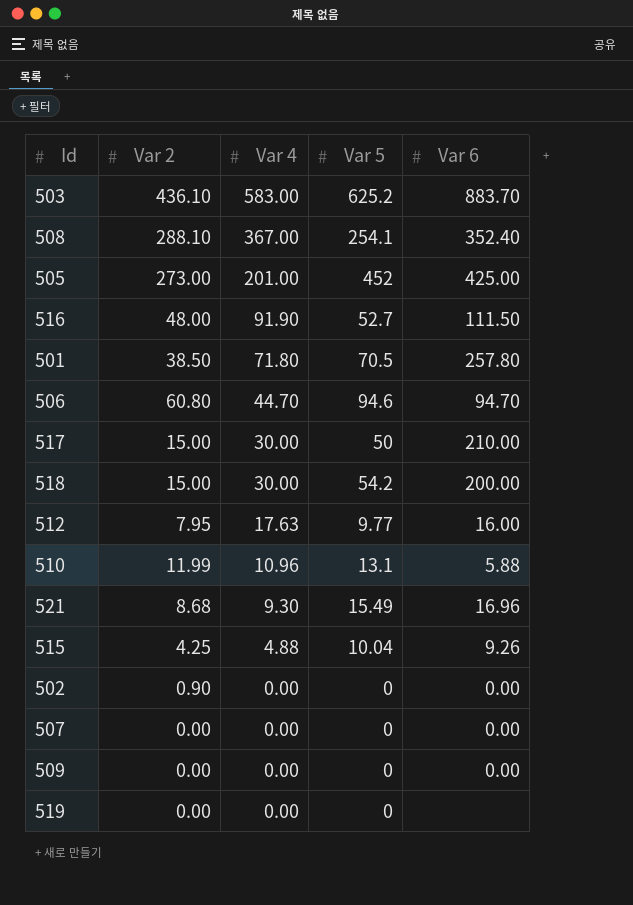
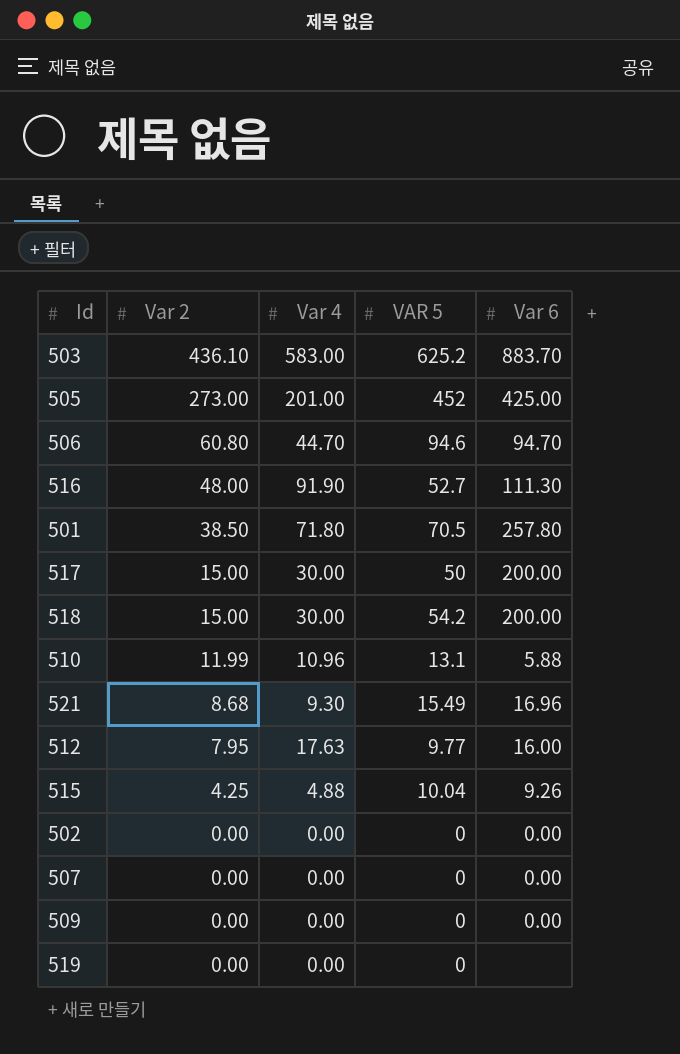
row order: Var 4 descending -> Var 2 descending
column name: Var 5 -> VAR 5
row 508: 288.10 | 367.00 | 254.1 | 352.40 -> none
516 | Var 6: 111.50 -> 111.30
517 | Var 6: 210.00 -> 200.00
502 | Var 2: 0.90 -> 0.00

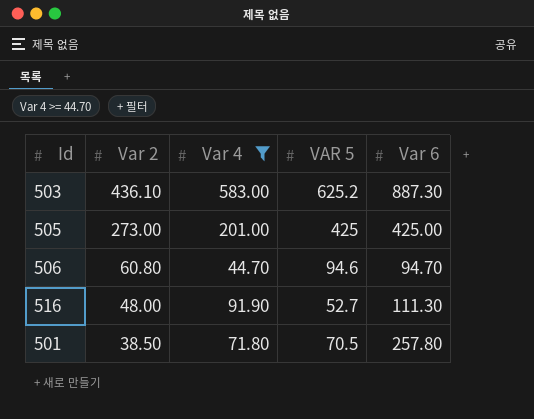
filter: none -> Var 4 >= 44.70
503 | Var 6: 883.70 -> 887.30
505 | VAR 5: 452 -> 425

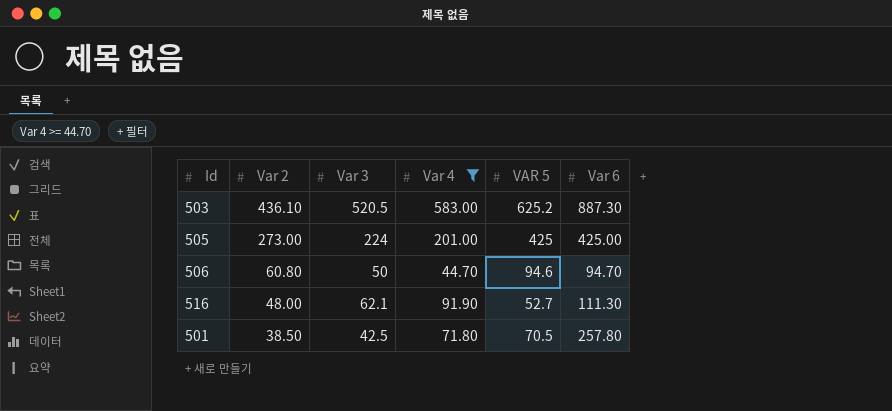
column Var 3 | position: none -> 3

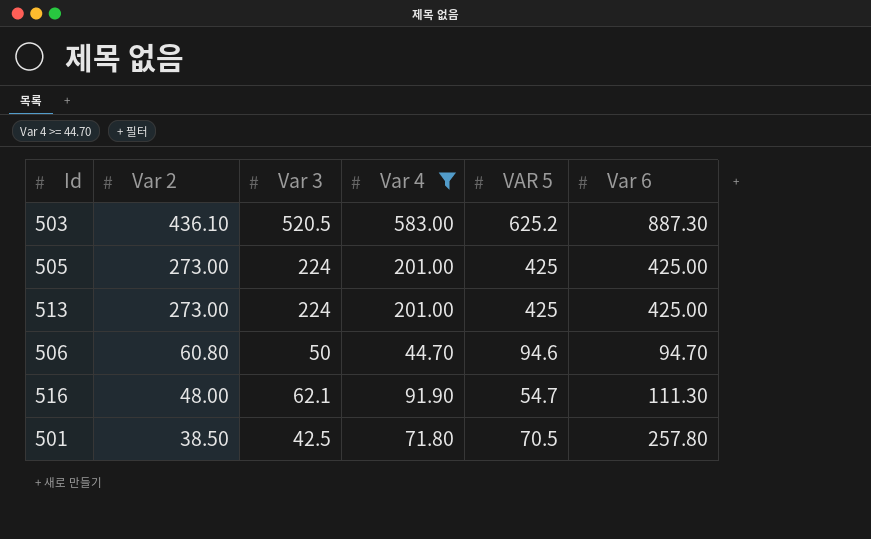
row 513: none -> 273.00 | 224 | 201.00 | 425 | 425.00
516 | VAR 5: 52.7 -> 54.7

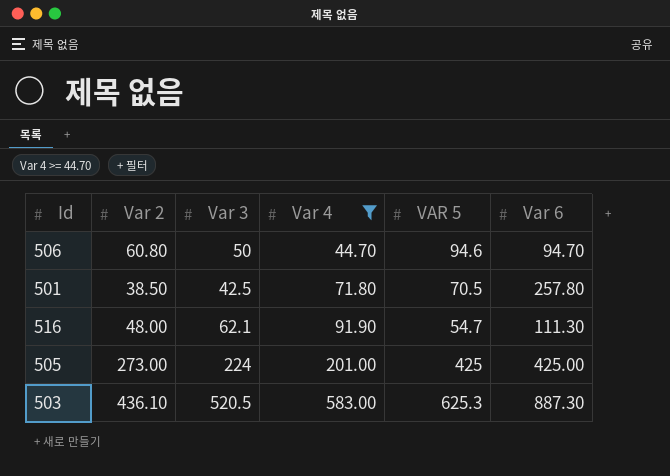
row order: Var 2 descending -> Var 4 ascending
row 513: 273.00 | 224 | 201.00 | 425 | 425.00 -> none
503 | VAR 5: 625.2 -> 625.3

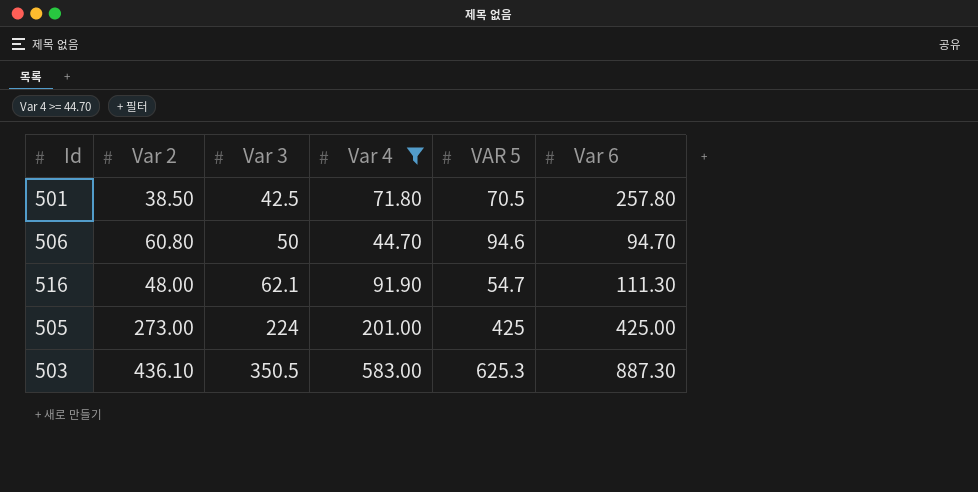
row order: Var 4 ascending -> Var 3 ascending
503 | Var 3: 520.5 -> 350.5

